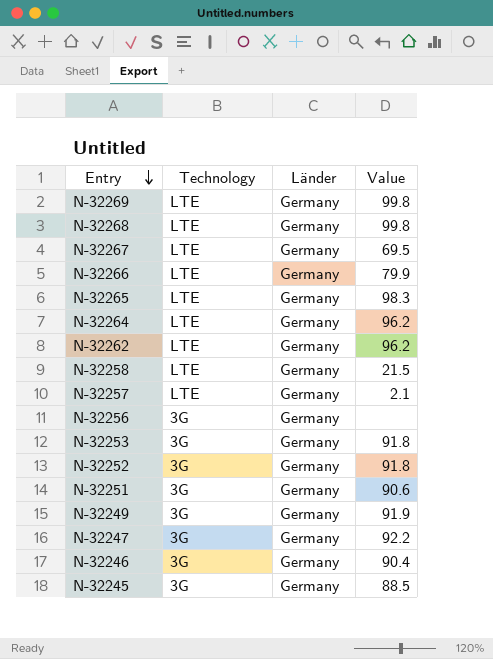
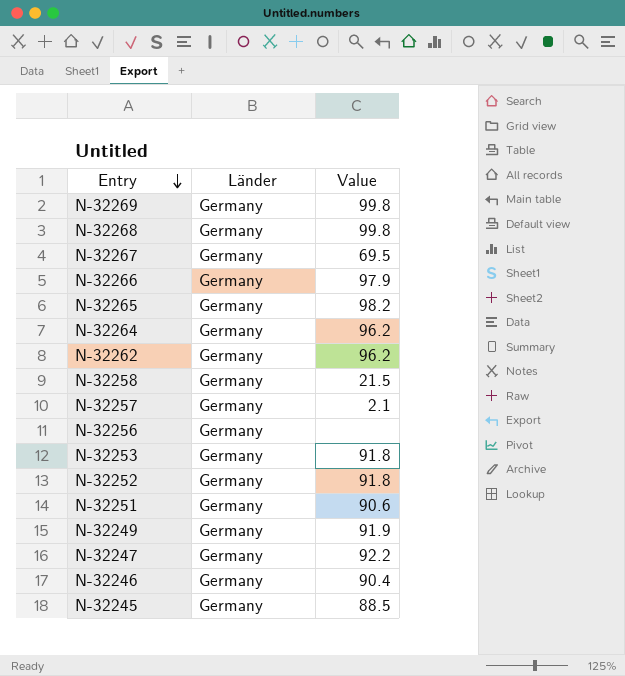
column Technology | position: 2 -> none
N-32266 | Value: 79.9 -> 97.9
N-32265 | Value: 98.3 -> 98.2

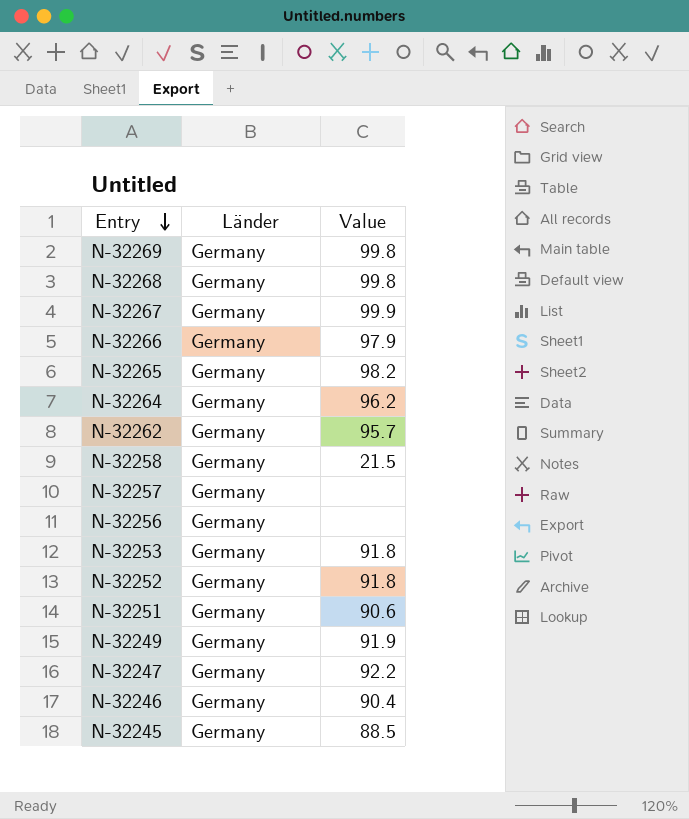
N-32267 | Value: 69.5 -> 99.9
N-32262 | Value: 96.2 -> 95.7
N-32257 | Value: 2.1 -> none

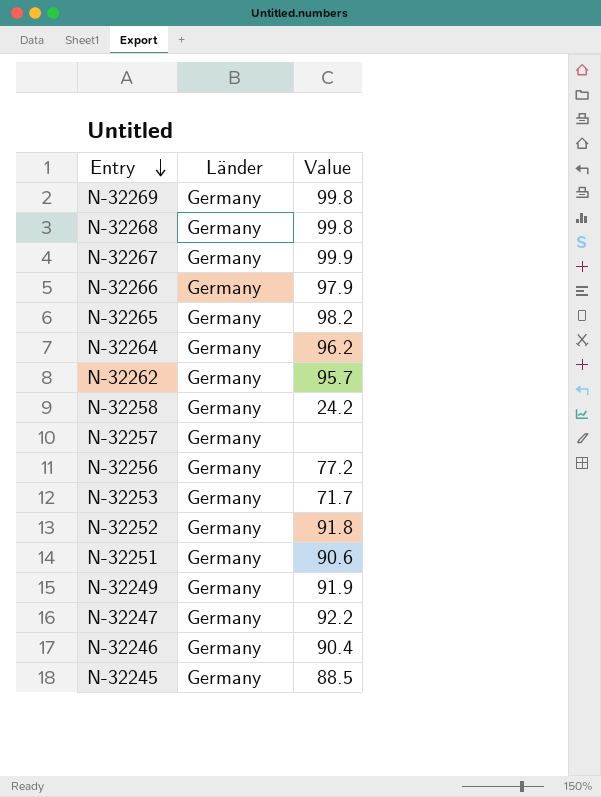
N-32258 | Value: 21.5 -> 24.2
N-32256 | Value: none -> 77.2
N-32253 | Value: 91.8 -> 71.7

